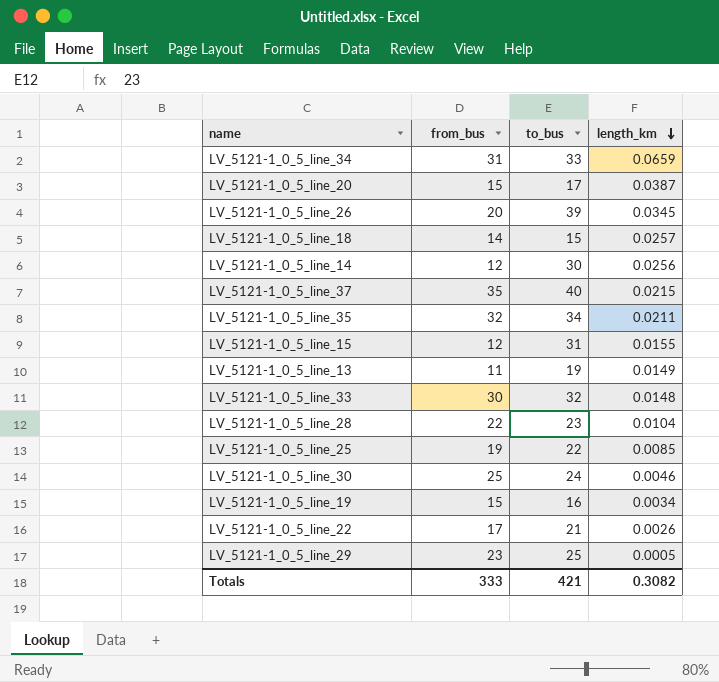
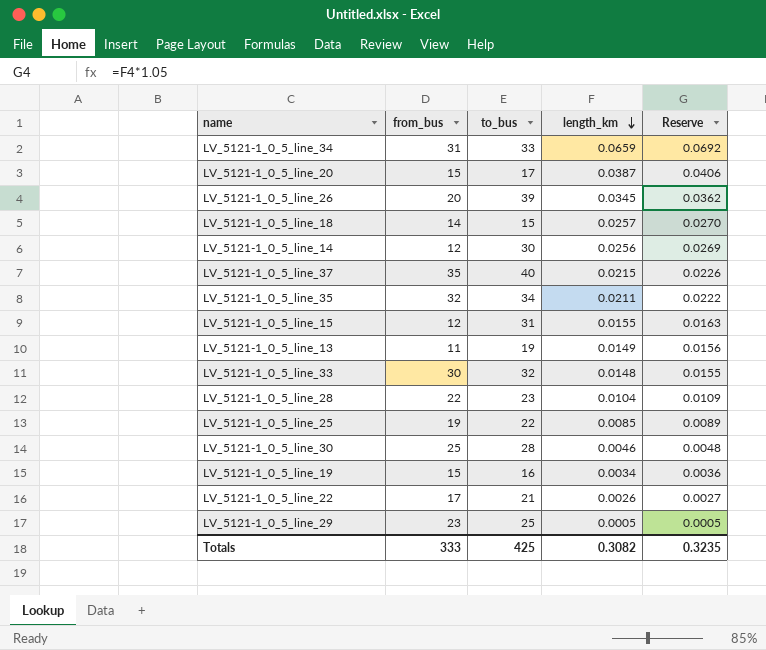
column Reserve | formula: none -> [length_km] * 1.05
LV_5121-1_0_5_line_30 | to_bus: 24 -> 28
Totals | to_bus: 421 -> 425

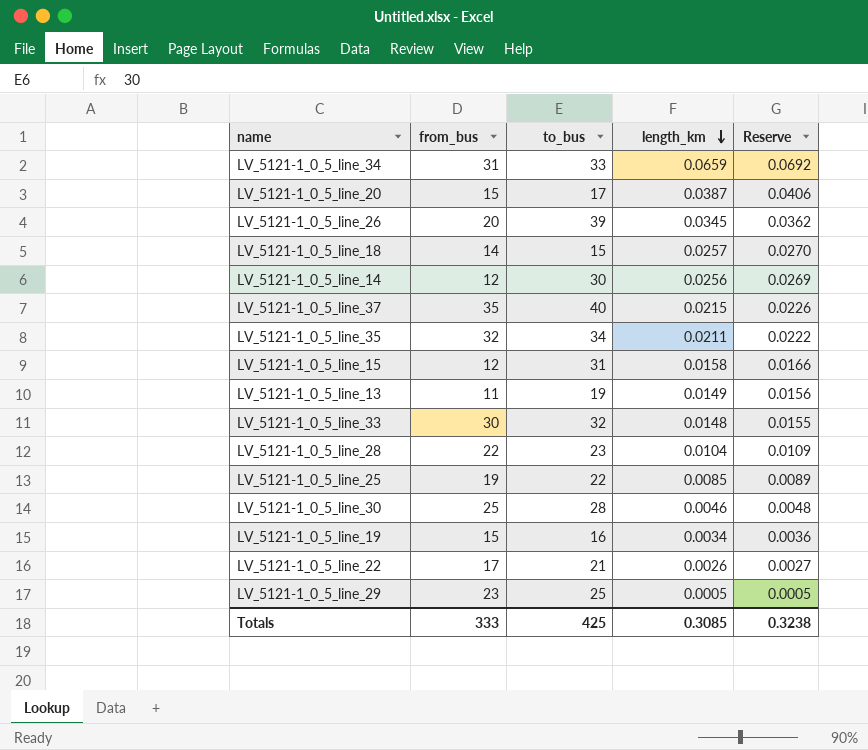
LV_5121-1_0_5_line_15 | length_km: 0.0155 -> 0.0158
LV_5121-1_0_5_line_15 | Reserve: 0.0163 -> 0.0166
Totals | length_km: 0.3082 -> 0.3085
Totals | Reserve: 0.3235 -> 0.3238

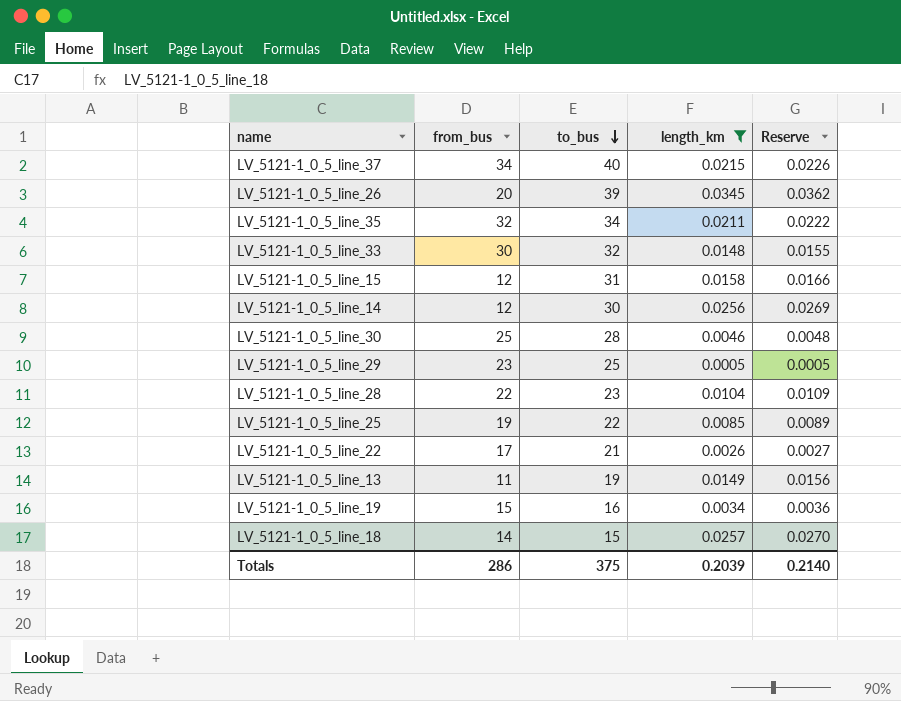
filter: none -> length_km <= 0.0345
row order: length_km descending -> to_bus descending
LV_5121-1_0_5_line_37 | from_bus: 35 -> 34
Totals | from_bus: 333 -> 286
Totals | to_bus: 425 -> 375
Totals | length_km: 0.3085 -> 0.2039
Totals | Reserve: 0.3238 -> 0.2140

